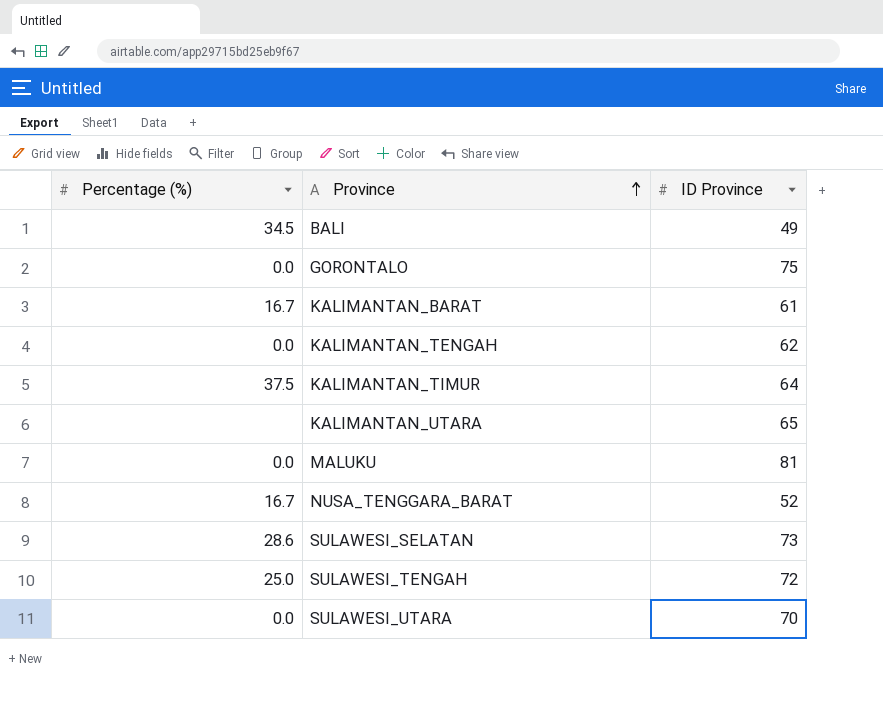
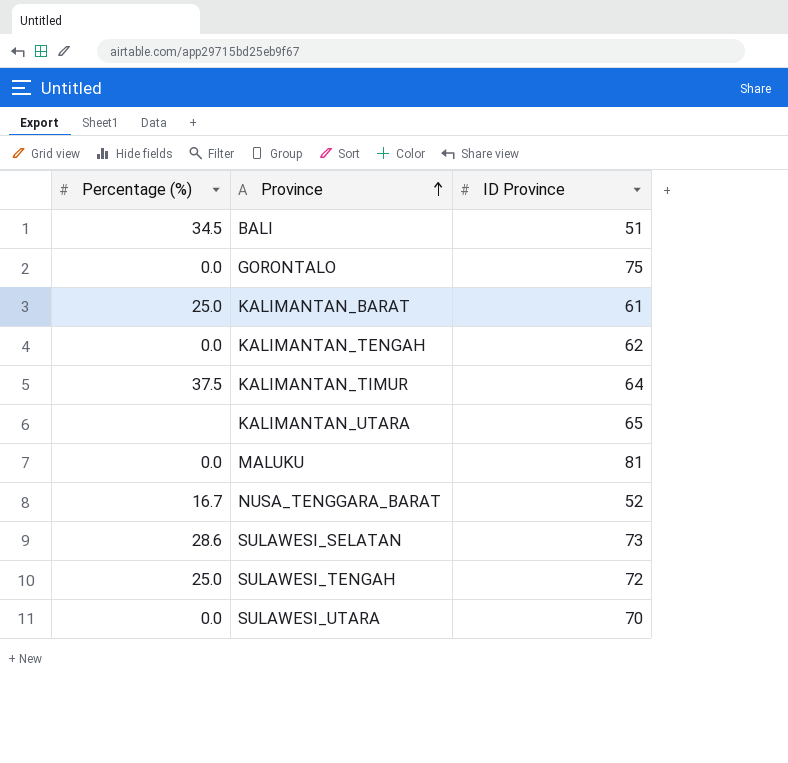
BALI | ID Province: 49 -> 51
KALIMANTAN_BARAT | Percentage (%): 16.7 -> 25.0

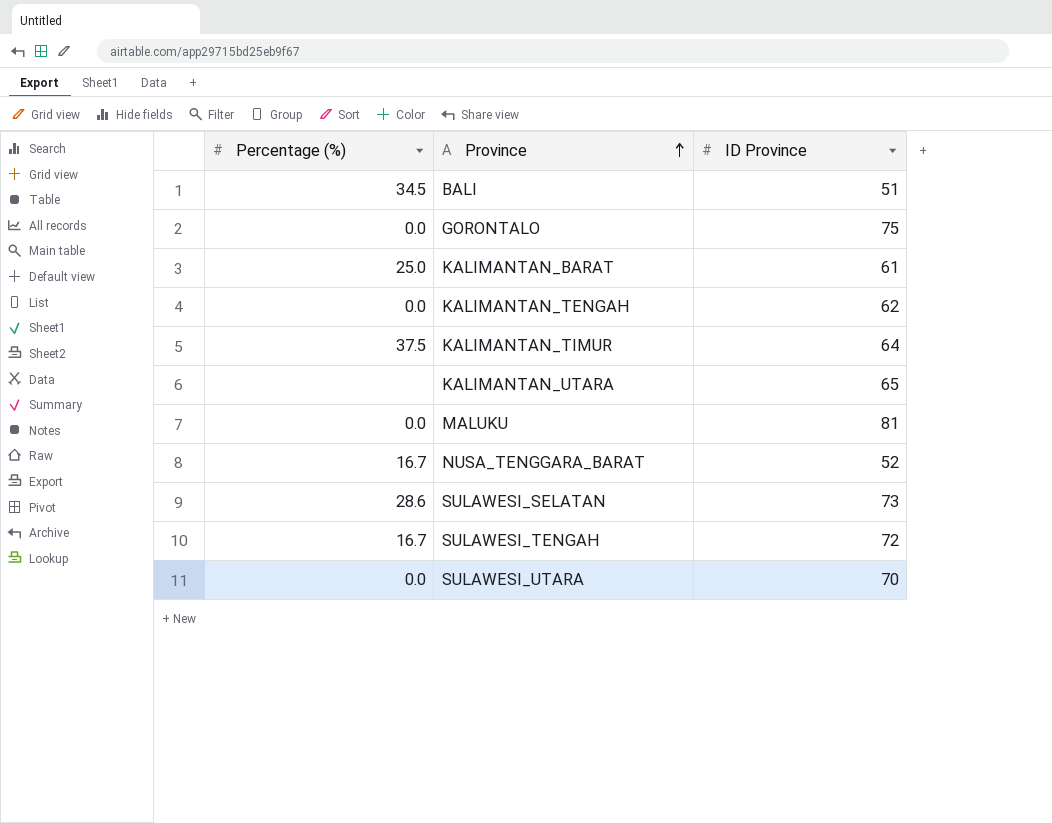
SULAWESI_TENGAH | Percentage (%): 25.0 -> 16.7

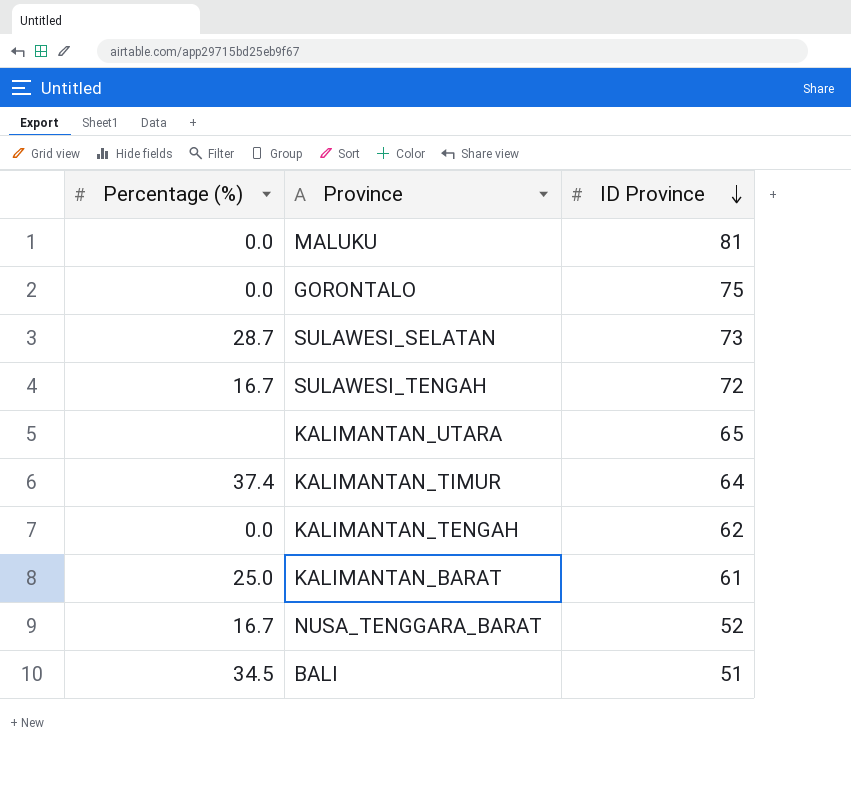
row order: Province ascending -> ID Province descending
row SULAWESI_UTARA: 0.0 | 70 -> none
SULAWESI_SELATAN | Percentage (%): 28.6 -> 28.7
KALIMANTAN_TIMUR | Percentage (%): 37.5 -> 37.4

